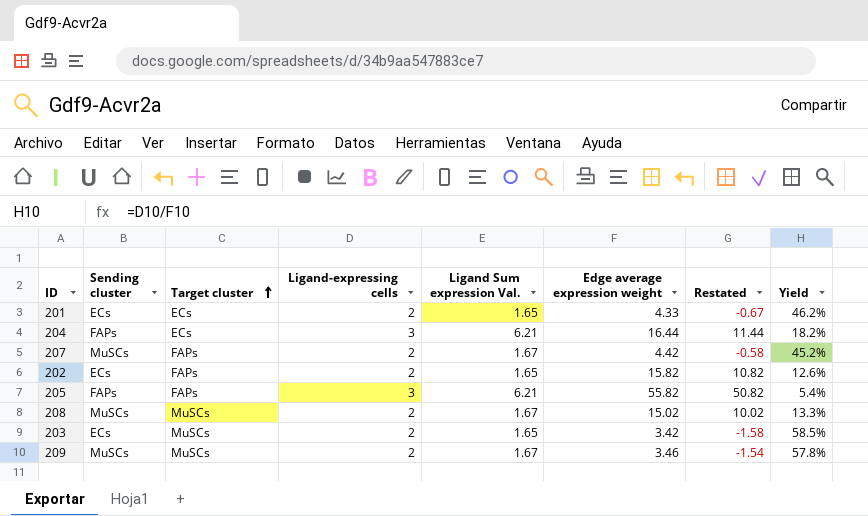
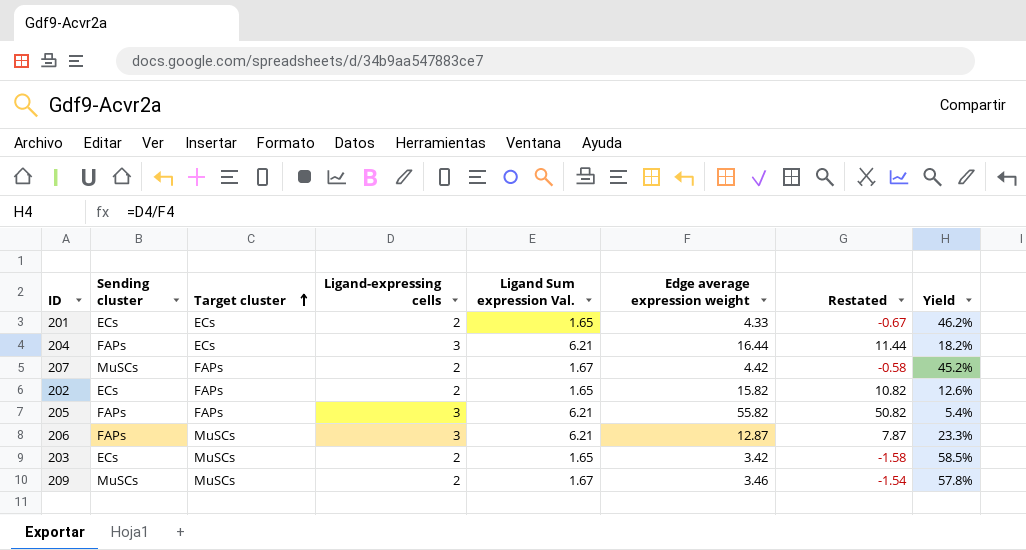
row 208: MuSCs | MuSCs | 2 | 1.67 | 15.02 | 10.02 | 13.3% -> none
row 206: none -> FAPs | MuSCs | 3 | 6.21 | 12.87 | 7.87 | 23.3%

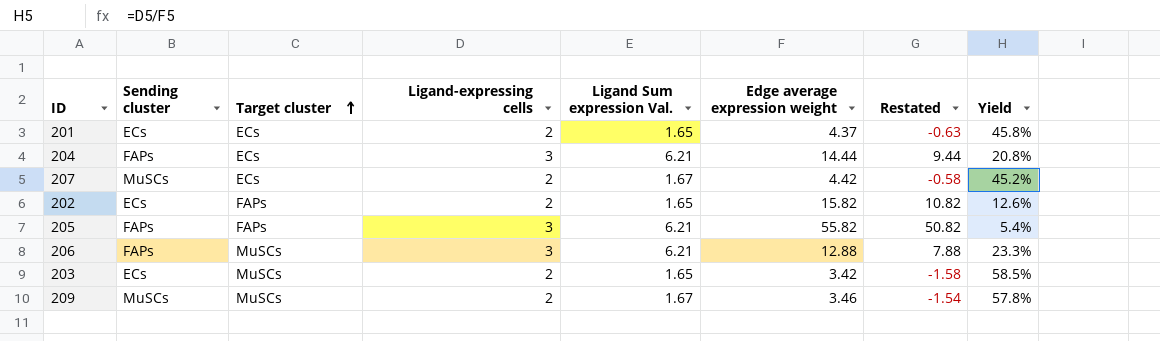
201 | Edge average expression weight: 4.33 -> 4.37
201 | Restated: -0.67 -> -0.63
201 | Yield: 46.2% -> 45.8%
204 | Edge average expression weight: 16.44 -> 14.44
204 | Restated: 11.44 -> 9.44
204 | Yield: 18.2% -> 20.8%
207 | Target cluster: FAPs -> ECs
206 | Edge average expression weight: 12.87 -> 12.88
206 | Restated: 7.87 -> 7.88

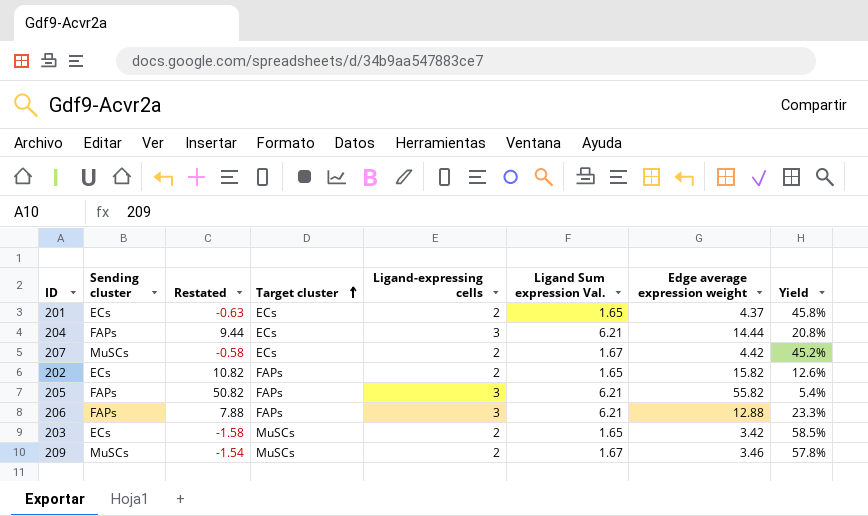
column Restated | position: 7 -> 3
206 | Target cluster: MuSCs -> FAPs

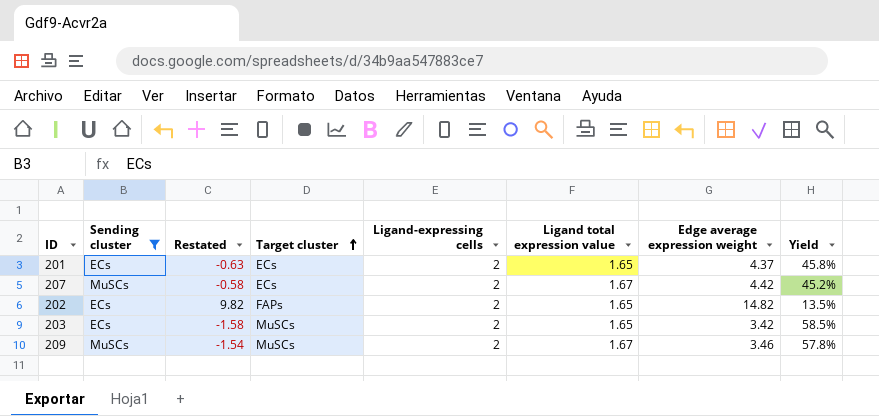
filter: none -> Sending cluster != FAPs
column name: Ligand Sum expression Val. -> Ligand total expression value
202 | Restated: 10.82 -> 9.82
202 | Edge average expression weight: 15.82 -> 14.82
202 | Yield: 12.6% -> 13.5%

